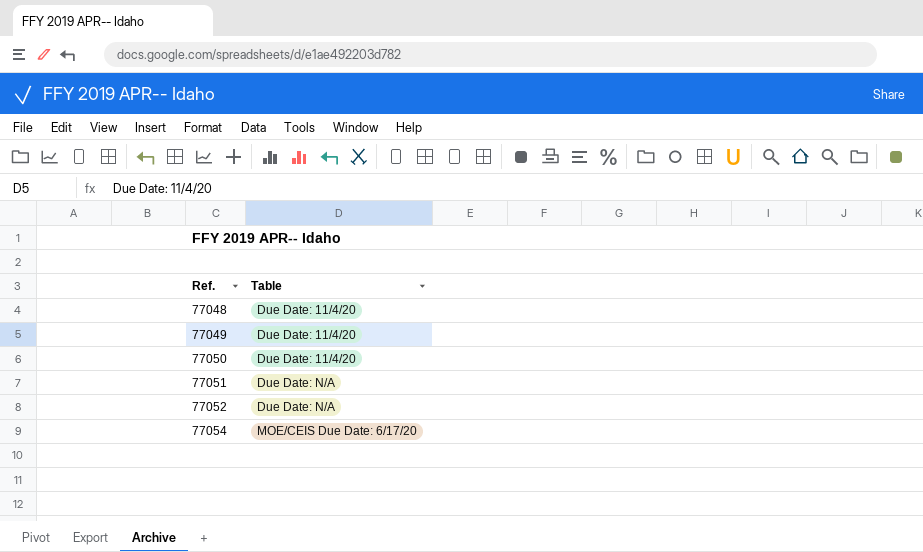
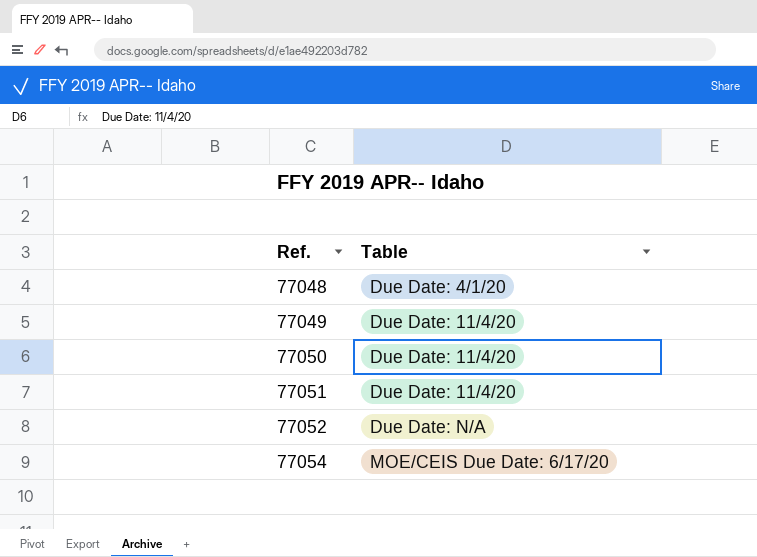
77048 | Table: Due Date: 11/4/20 -> Due Date: 4/1/20
77051 | Table: Due Date: N/A -> Due Date: 11/4/20

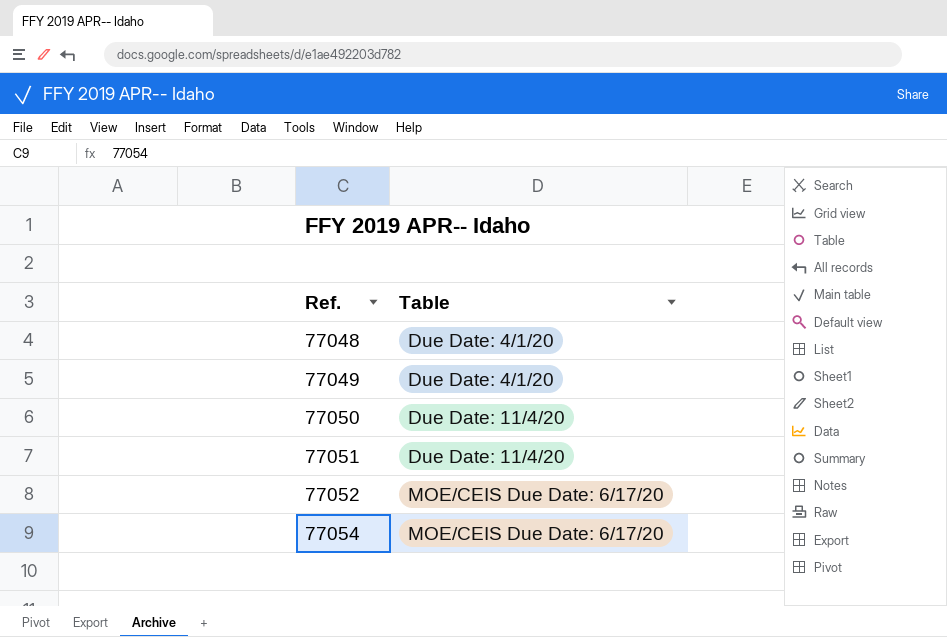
77049 | Table: Due Date: 11/4/20 -> Due Date: 4/1/20
77052 | Table: Due Date: N/A -> MOE/CEIS Due Date: 6/17/20

